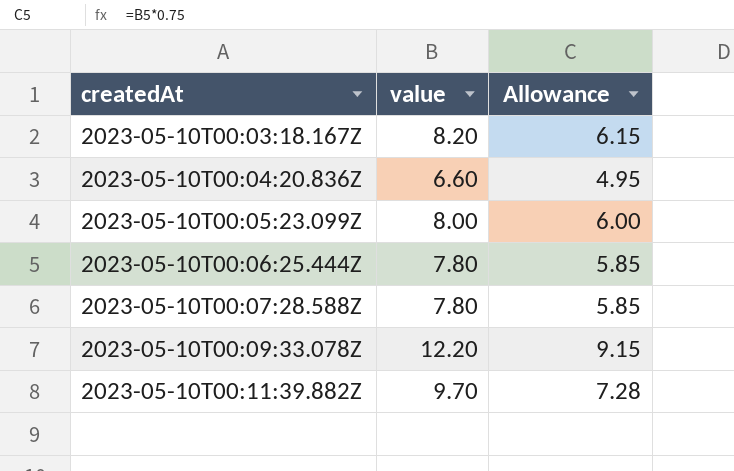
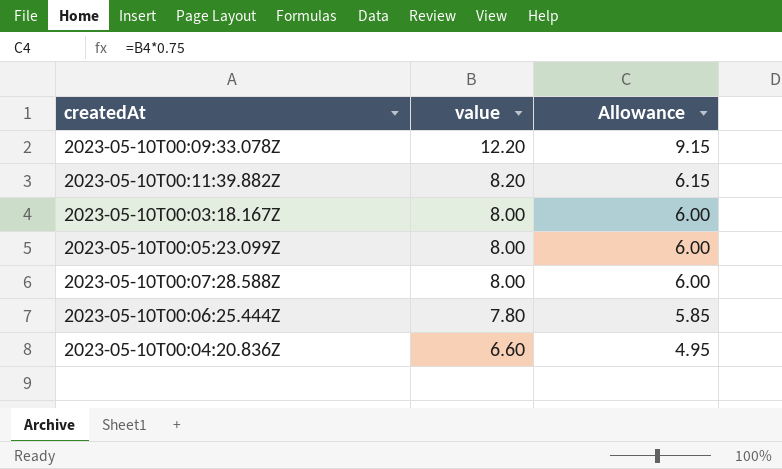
row order: createdAt ascending -> value descending
2023-05-10T00:11:39.882Z | value: 9.70 -> 8.20
2023-05-10T00:11:39.882Z | Allowance: 7.28 -> 6.15
2023-05-10T00:03:18.167Z | value: 8.20 -> 8.00
2023-05-10T00:03:18.167Z | Allowance: 6.15 -> 6.00
2023-05-10T00:07:28.588Z | value: 7.80 -> 8.00
2023-05-10T00:07:28.588Z | Allowance: 5.85 -> 6.00

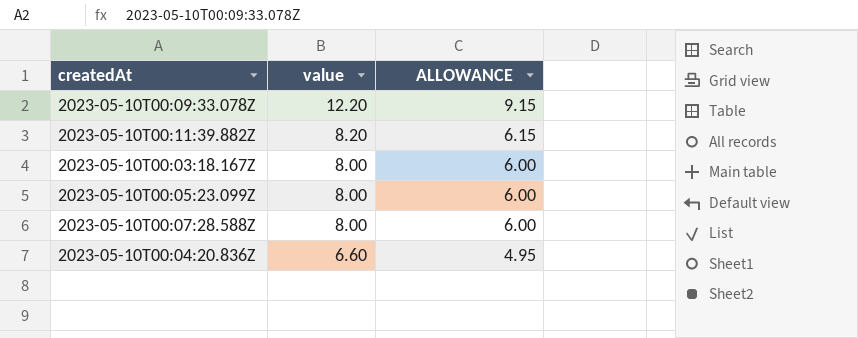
column name: Allowance -> ALLOWANCE
row 2023-05-10T00:06:25.444Z: 7.80 | 5.85 -> none

